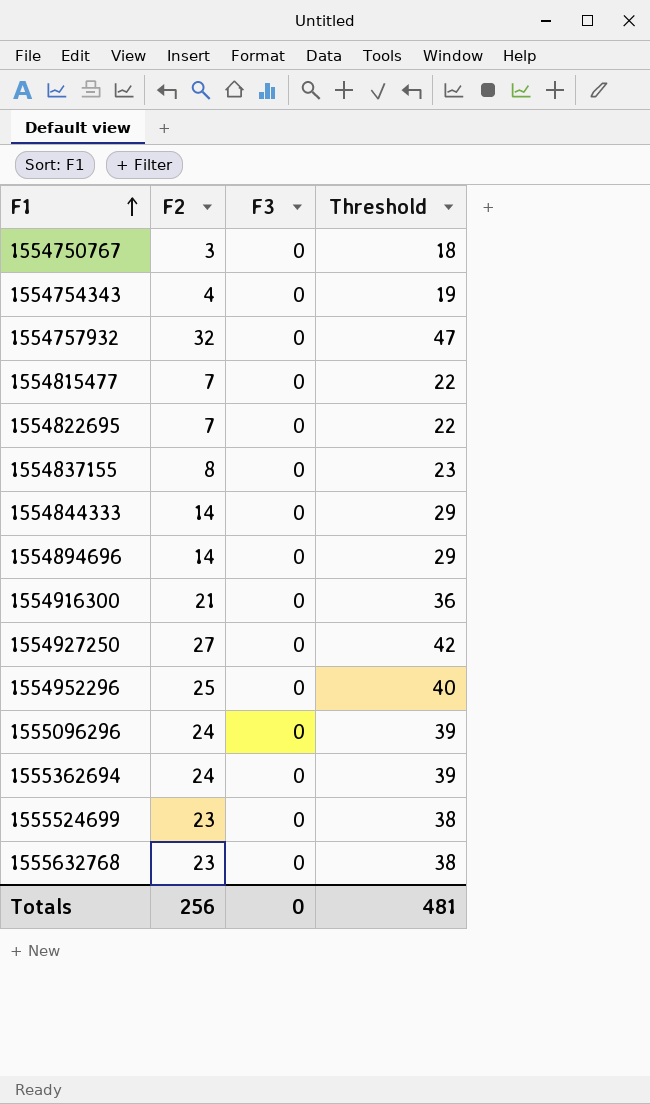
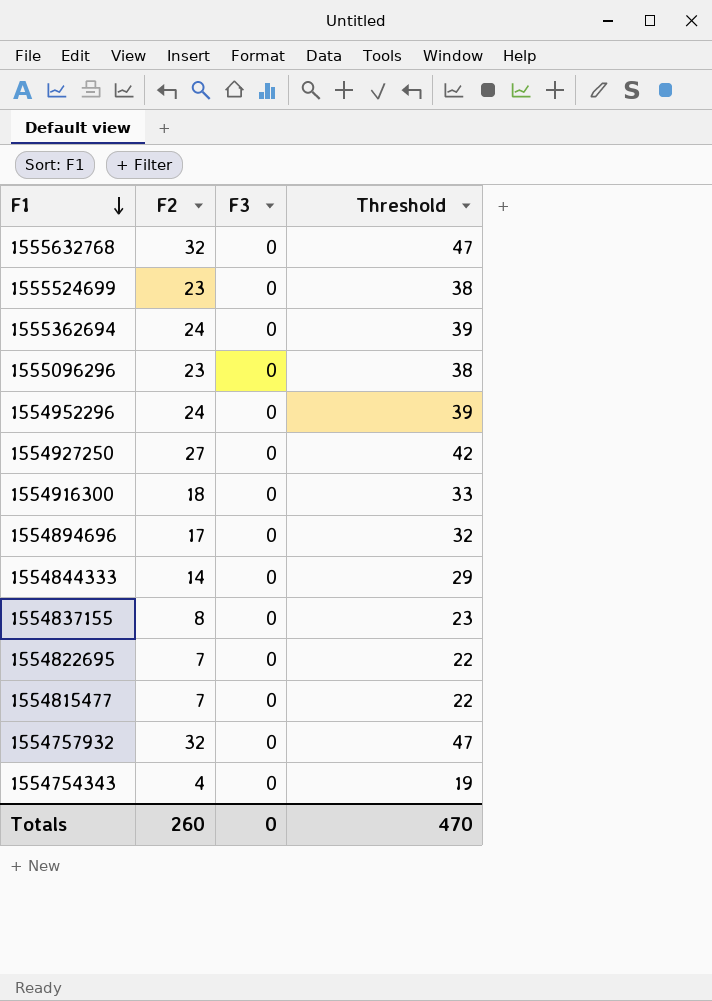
row order: F1 ascending -> F1 descending
row 1554750767: 3 | 0 | 18 -> none
1555632768 | F2: 23 -> 32
1555632768 | Threshold: 38 -> 47
1555096296 | F2: 24 -> 23
1555096296 | Threshold: 39 -> 38
1554952296 | F2: 25 -> 24
1554952296 | Threshold: 40 -> 39
1554916300 | F2: 21 -> 18
1554916300 | Threshold: 36 -> 33
1554894696 | F2: 14 -> 17
1554894696 | Threshold: 29 -> 32
Totals | F2: 256 -> 260
Totals | Threshold: 481 -> 470

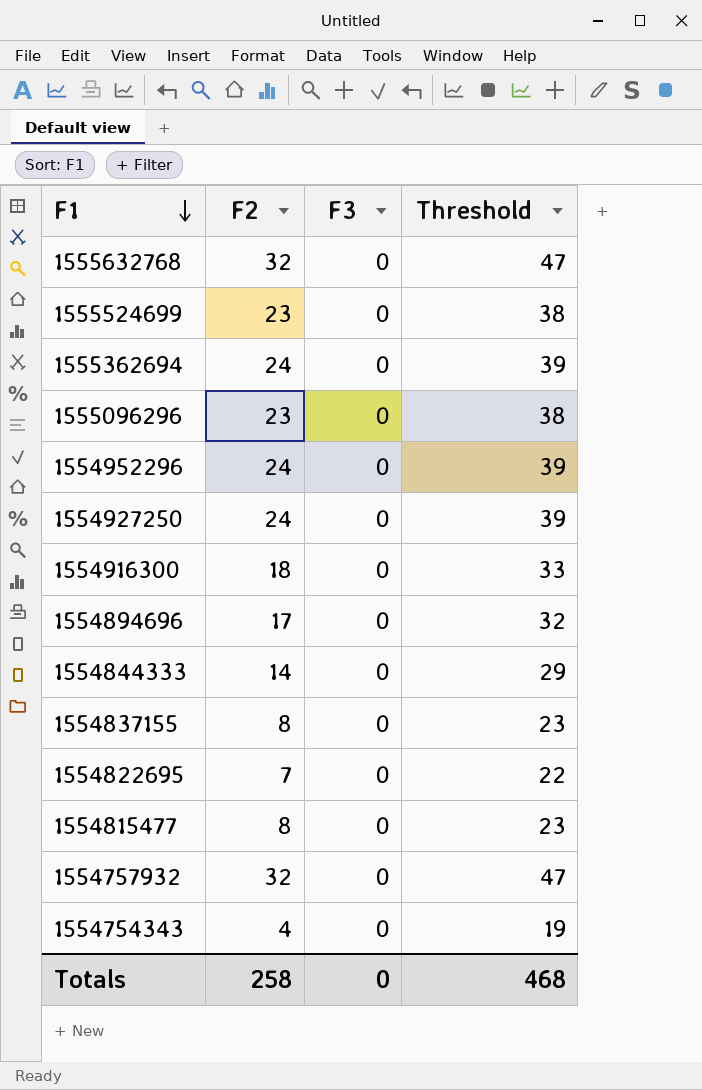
1554927250 | F2: 27 -> 24
1554927250 | Threshold: 42 -> 39
1554815477 | F2: 7 -> 8
1554815477 | Threshold: 22 -> 23
Totals | F2: 260 -> 258
Totals | Threshold: 470 -> 468

